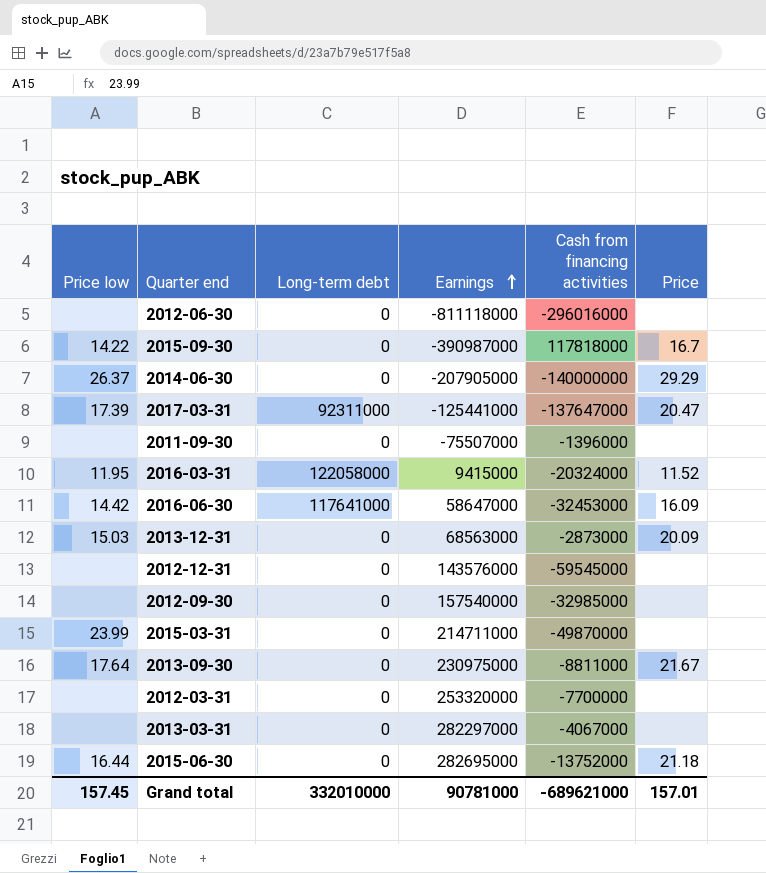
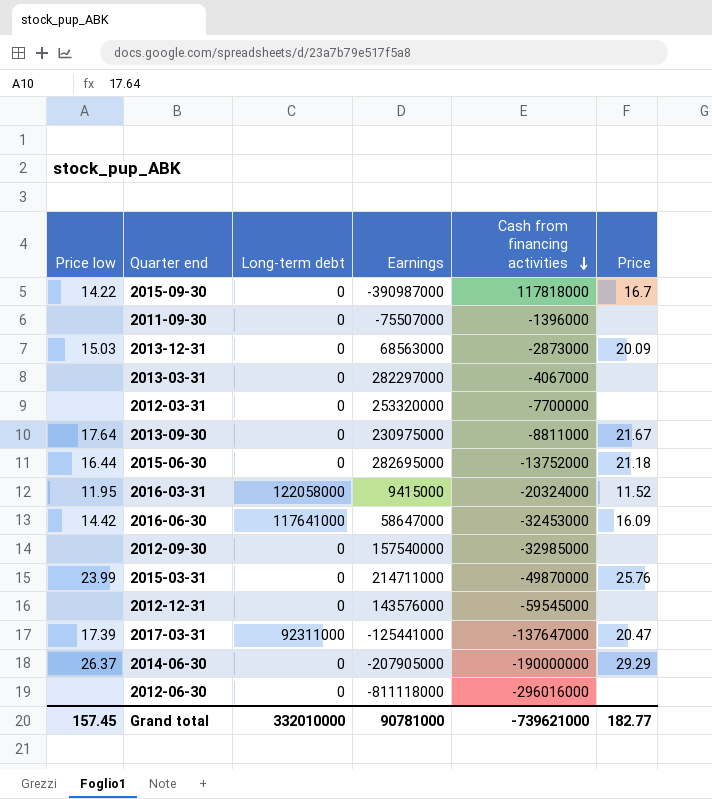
row order: Earnings ascending -> Cash from financing activities descending
2015-03-31 | Price: none -> 25.76
2014-06-30 | Cash from financing activities: -140000000 -> -190000000
Grand total | Cash from financing activities: -689621000 -> -739621000
Grand total | Price: 157.01 -> 182.77

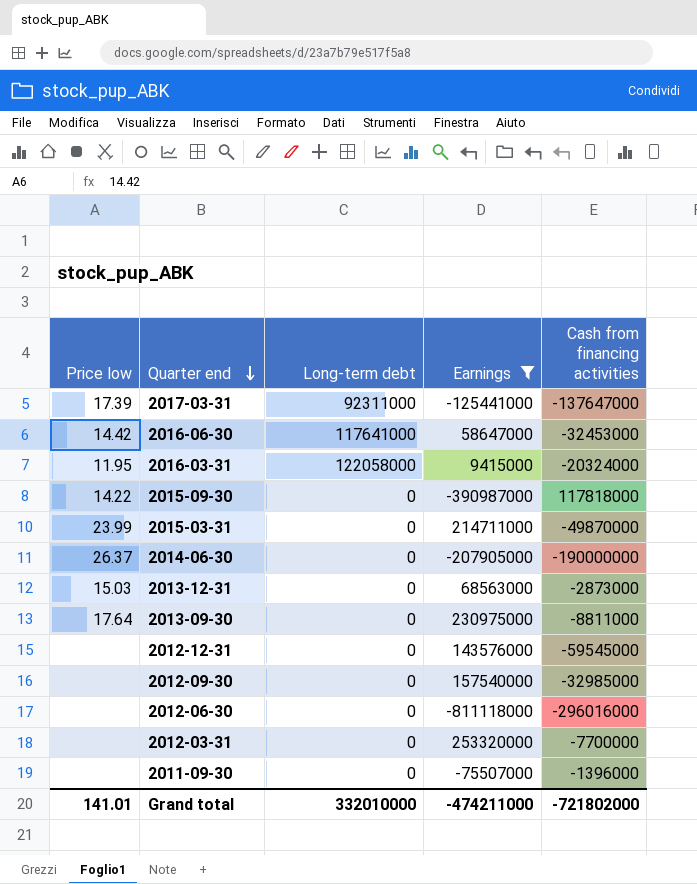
filter: none -> Earnings <= 253320000
row order: Cash from financing activities descending -> Quarter end descending
column Price | position: 6 -> none
Grand total | Price low: 157.45 -> 141.01
Grand total | Earnings: 90781000 -> -474211000
Grand total | Cash from financing activities: -739621000 -> -721802000

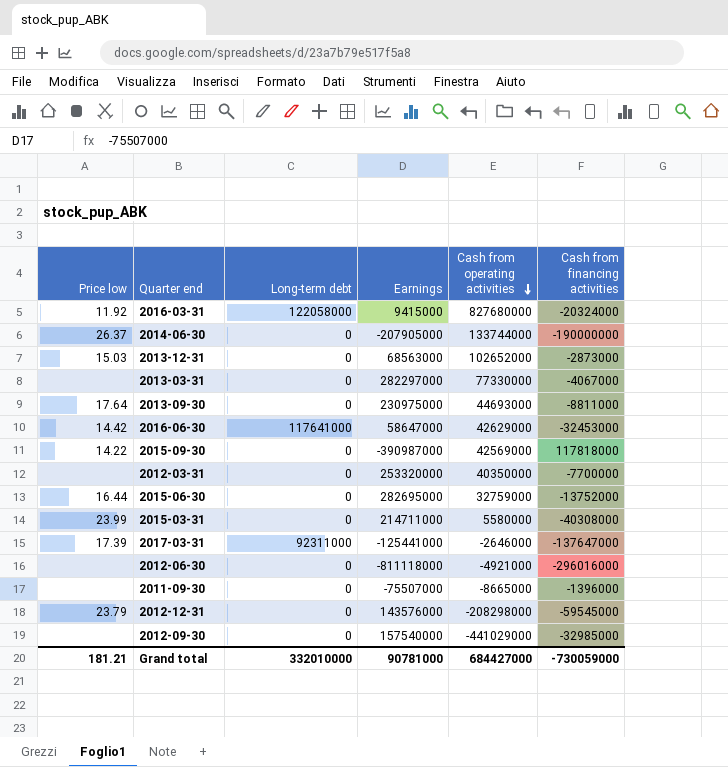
filter: Earnings <= 253320000 -> none
row order: Quarter end descending -> Cash from operating activities descending
column Cash from operating activities | position: none -> 5
2016-03-31 | Price low: 11.95 -> 11.92
2015-03-31 | Cash from financing activities: -49870000 -> -40308000
2012-12-31 | Price low: none -> 23.79
Grand total | Price low: 141.01 -> 181.21
Grand total | Earnings: -474211000 -> 90781000
Grand total | Cash from financing activities: -721802000 -> -730059000

